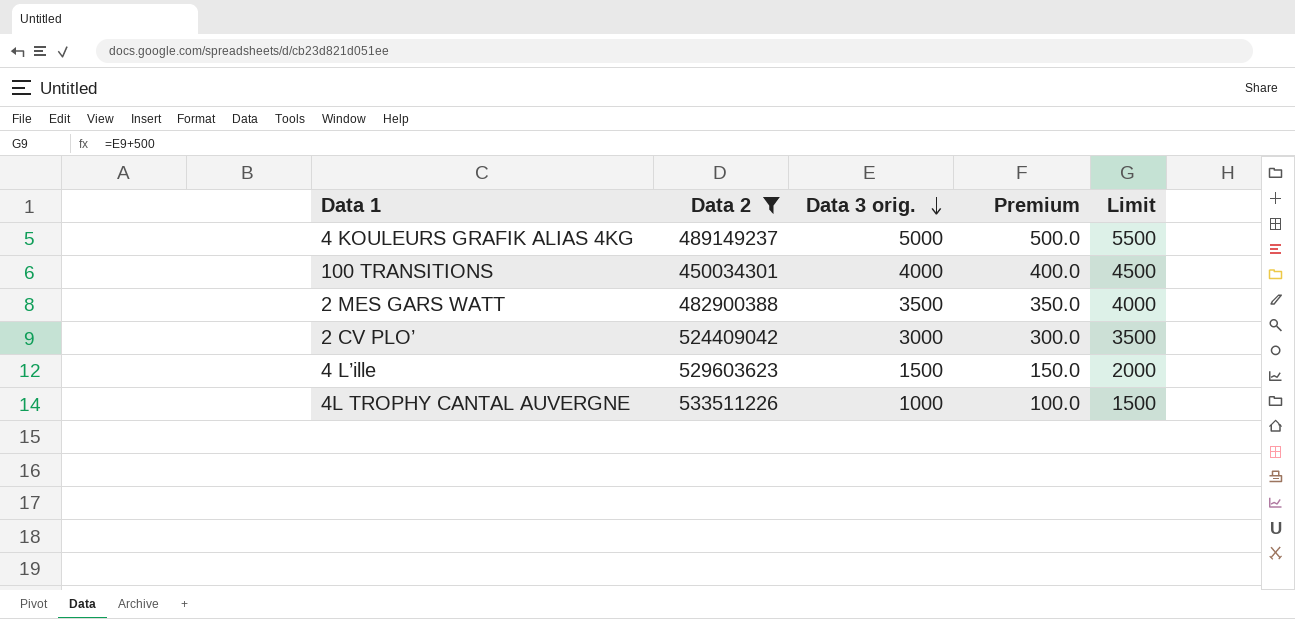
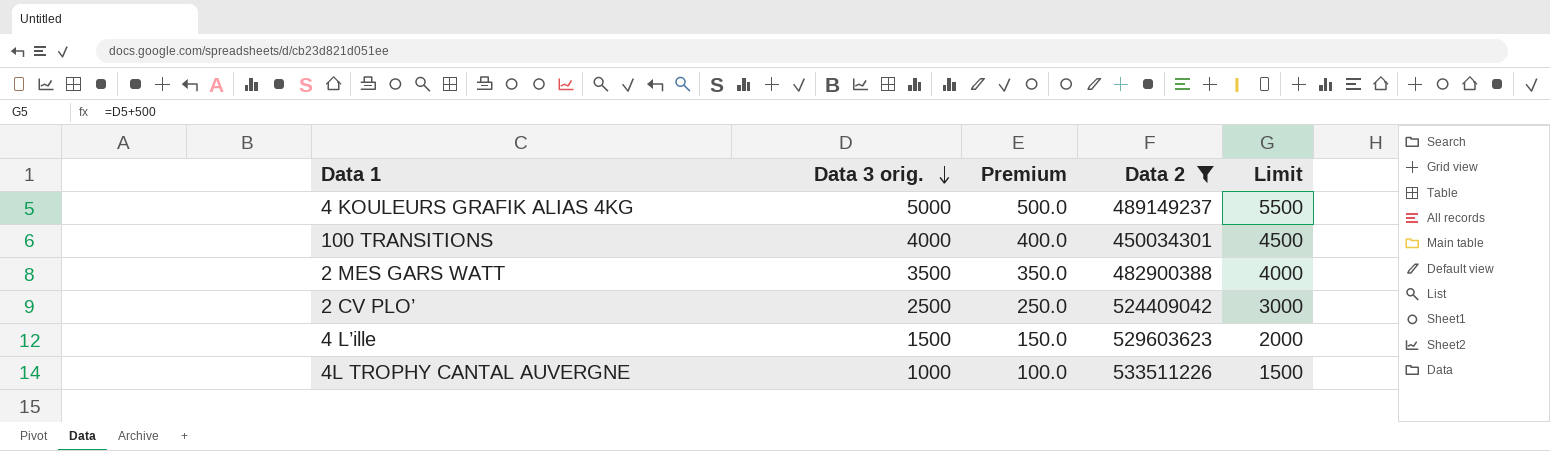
column Data 2 | position: 2 -> 4
2 CV PLO’ | Data 3 orig.: 3000 -> 2500
2 CV PLO’ | Premium: 300.0 -> 250.0
2 CV PLO’ | Limit: 3500 -> 3000

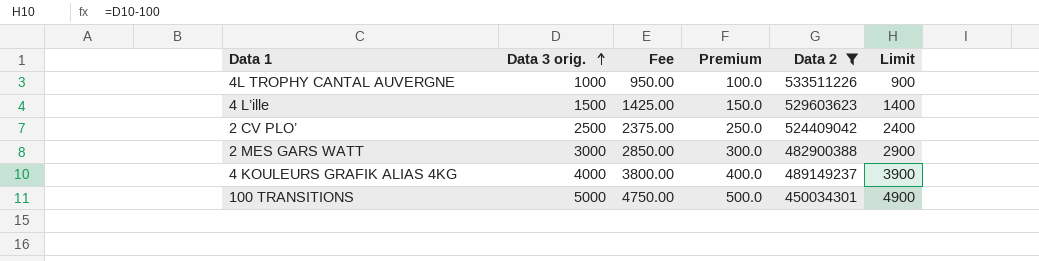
row order: Data 3 orig. descending -> Data 3 orig. ascending
column Fee | formula: none -> [Data 3 orig.] * 0.95
column Limit | formula: [Data 3 orig.] + 500 -> [Data 3 orig.] - 100
2 MES GARS WATT | Data 3 orig.: 3500 -> 3000
2 MES GARS WATT | Premium: 350.0 -> 300.0
4 KOULEURS GRAFIK ALIAS 4KG | Data 3 orig.: 5000 -> 4000
4 KOULEURS GRAFIK ALIAS 4KG | Premium: 500.0 -> 400.0
100 TRANSITIONS | Data 3 orig.: 4000 -> 5000
100 TRANSITIONS | Premium: 400.0 -> 500.0

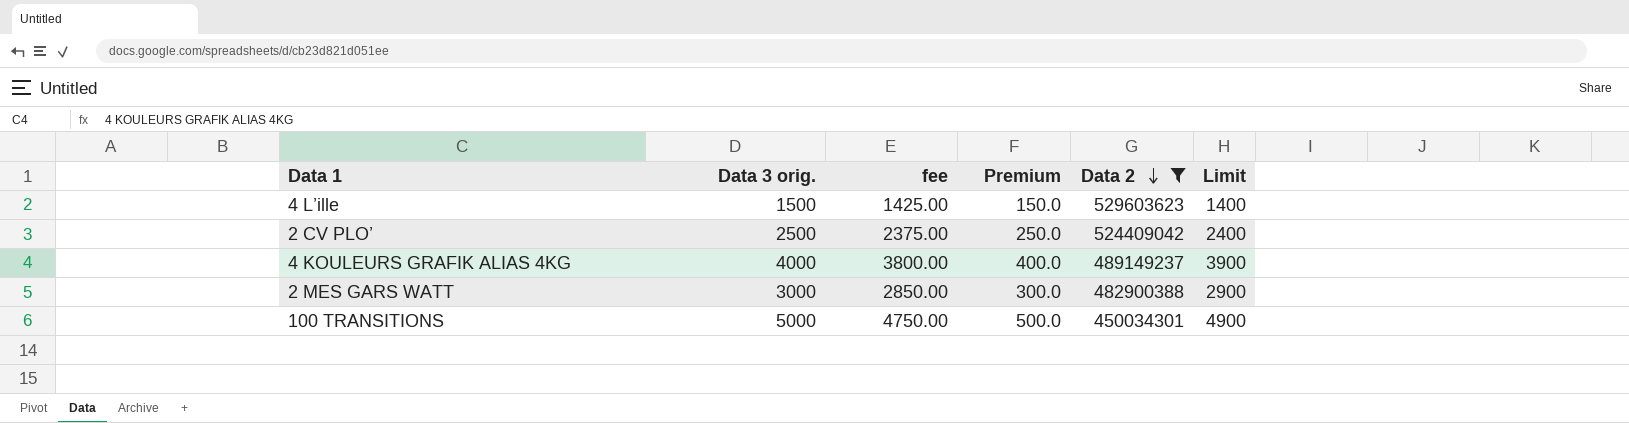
row order: Data 3 orig. ascending -> Data 2 descending
column name: Fee -> fee
row 4L TROPHY CANTAL AUVERGNE: 1000 | 950.00 | 100.0 | 533511226 | 900 -> none

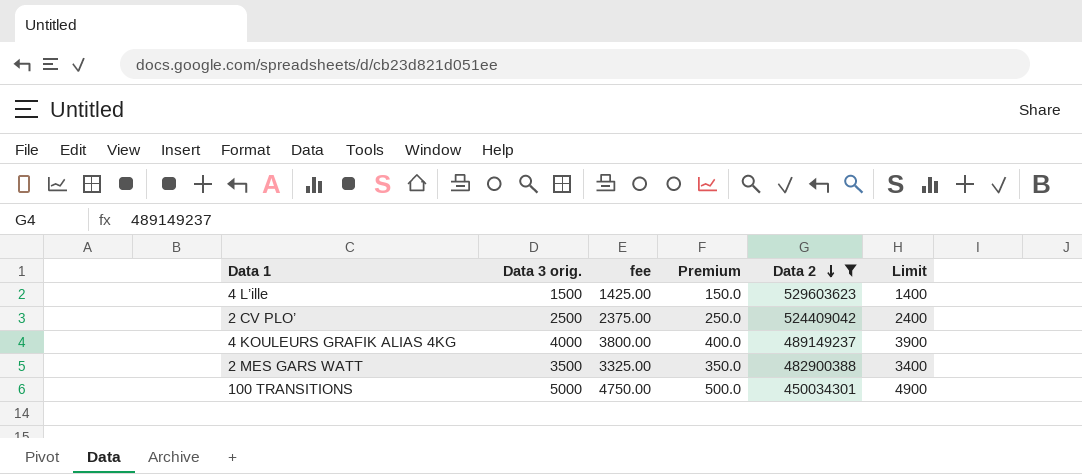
2 MES GARS WATT | Data 3 orig.: 3000 -> 3500
2 MES GARS WATT | fee: 2850.00 -> 3325.00
2 MES GARS WATT | Premium: 300.0 -> 350.0
2 MES GARS WATT | Limit: 2900 -> 3400

